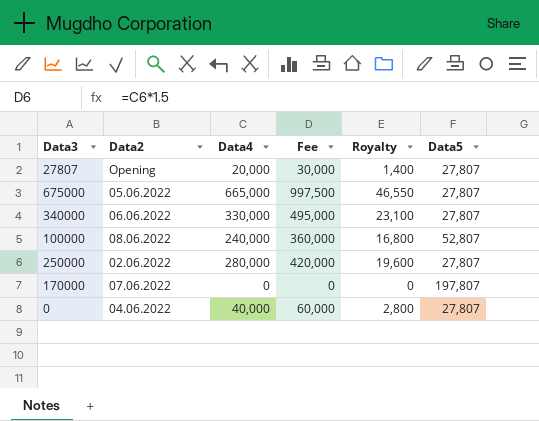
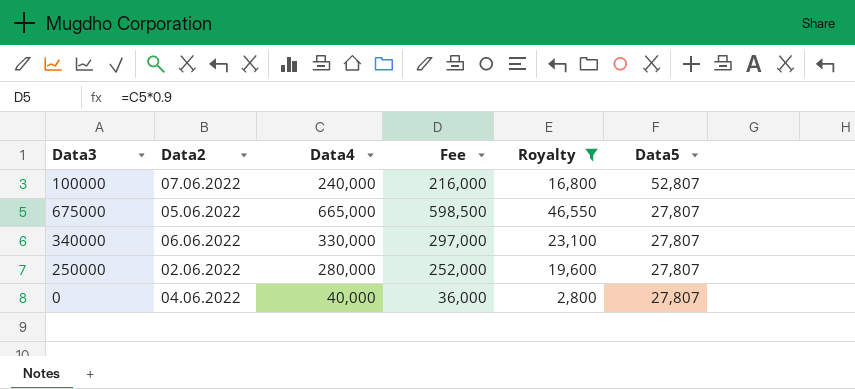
filter: none -> Royalty >= 2,800
row order: none -> Data5 descending
column Fee | formula: [Data4] * 1.5 -> [Data4] * 0.9
100000 | Data2: 08.06.2022 -> 07.06.2022

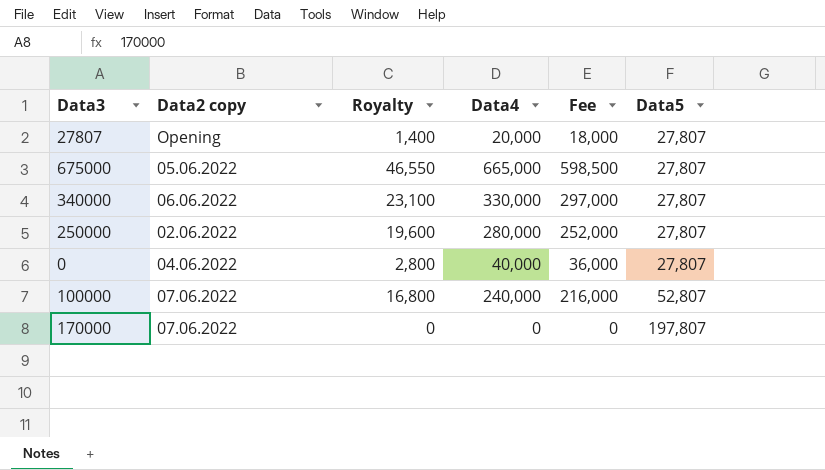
filter: Royalty >= 2,800 -> none
row order: Data5 descending -> Data5 ascending
column name: Data2 -> Data2 copy
column Royalty | position: 5 -> 3

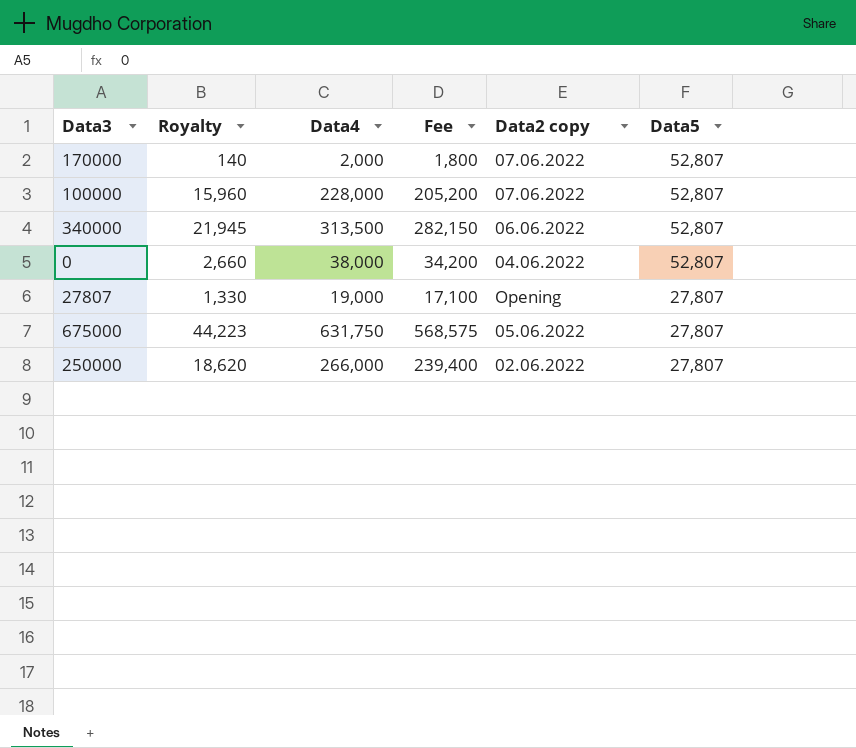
row order: Data5 ascending -> Data5 descending
column Data2 copy | position: 2 -> 5
170000 | Royalty: 0 -> 140
170000 | Data4: 0 -> 2,000
170000 | Fee: 0 -> 1,800
170000 | Data5: 197,807 -> 52,807
100000 | Royalty: 16,800 -> 15,960
100000 | Data4: 240,000 -> 228,000
100000 | Fee: 216,000 -> 205,200
340000 | Royalty: 23,100 -> 21,945
340000 | Data4: 330,000 -> 313,500
340000 | Fee: 297,000 -> 282,150
340000 | Data5: 27,807 -> 52,807
0 | Royalty: 2,800 -> 2,660
0 | Data4: 40,000 -> 38,000
0 | Fee: 36,000 -> 34,200
0 | Data5: 27,807 -> 52,807
27807 | Royalty: 1,400 -> 1,330
27807 | Data4: 20,000 -> 19,000
27807 | Fee: 18,000 -> 17,100
675000 | Royalty: 46,550 -> 44,223
675000 | Data4: 665,000 -> 631,750
675000 | Fee: 598,500 -> 568,575
250000 | Royalty: 19,600 -> 18,620
250000 | Data4: 280,000 -> 266,000
250000 | Fee: 252,000 -> 239,400

